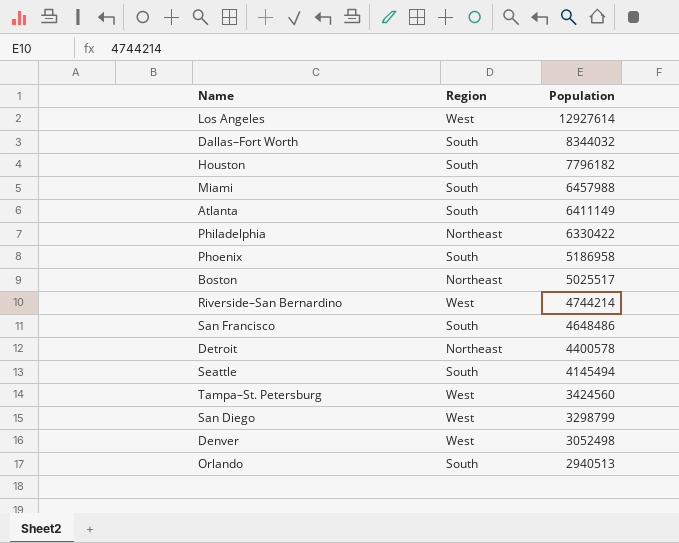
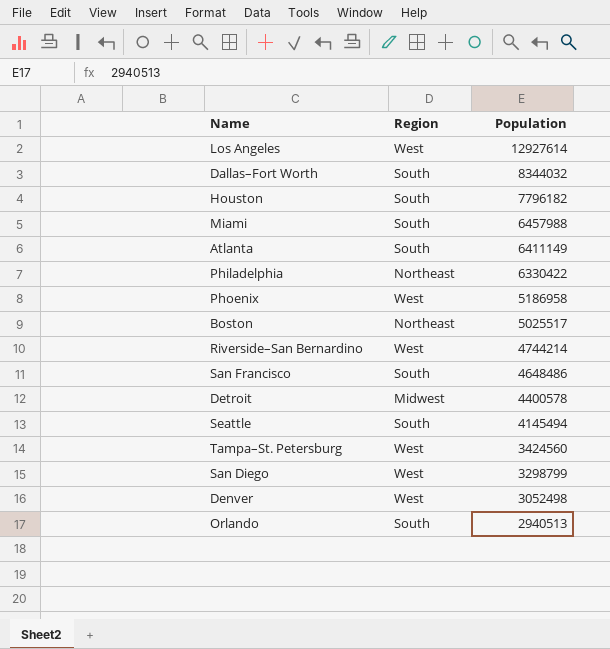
Phoenix | Region: South -> West
Detroit | Region: Northeast -> Midwest

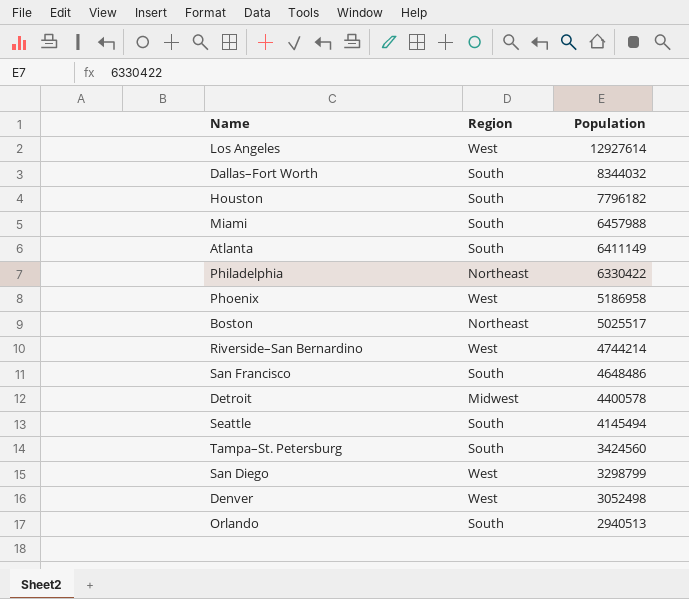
Tampa–St. Petersburg | Region: West -> South

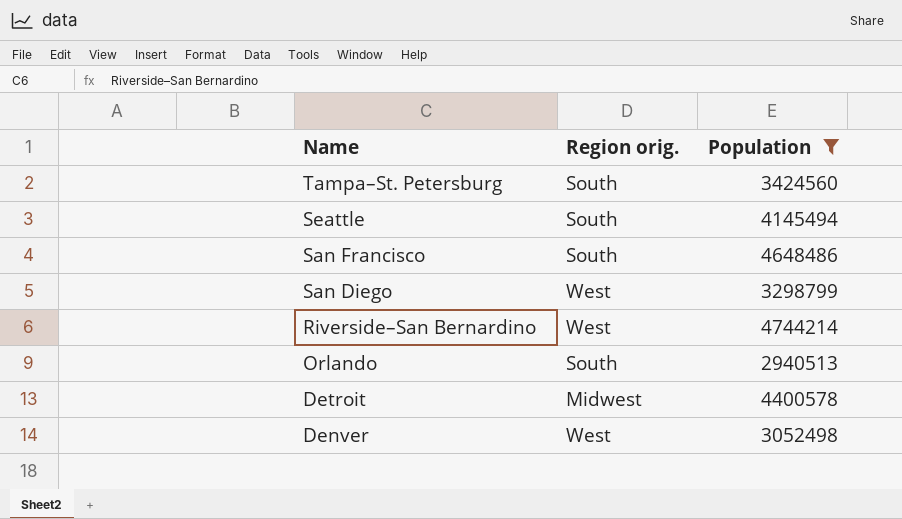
filter: none -> Population <= 4744214
row order: Population descending -> Name descending
column name: Region -> Region orig.

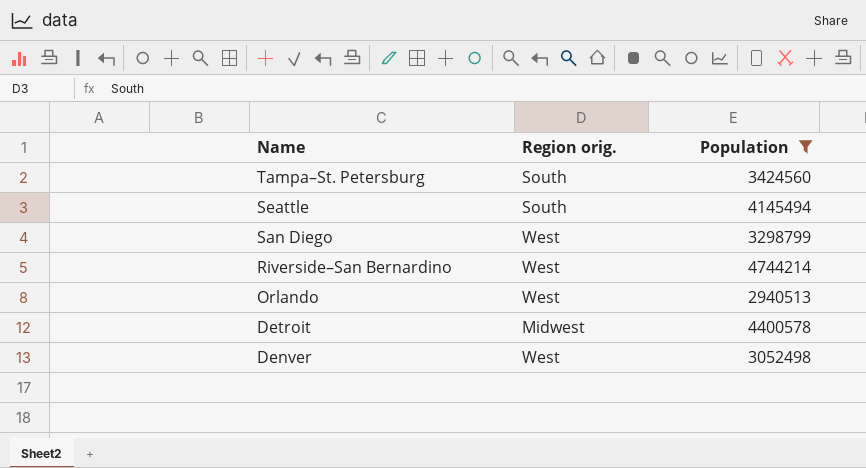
row San Francisco: South | 4648486 -> none
Orlando | Region orig.: South -> West

